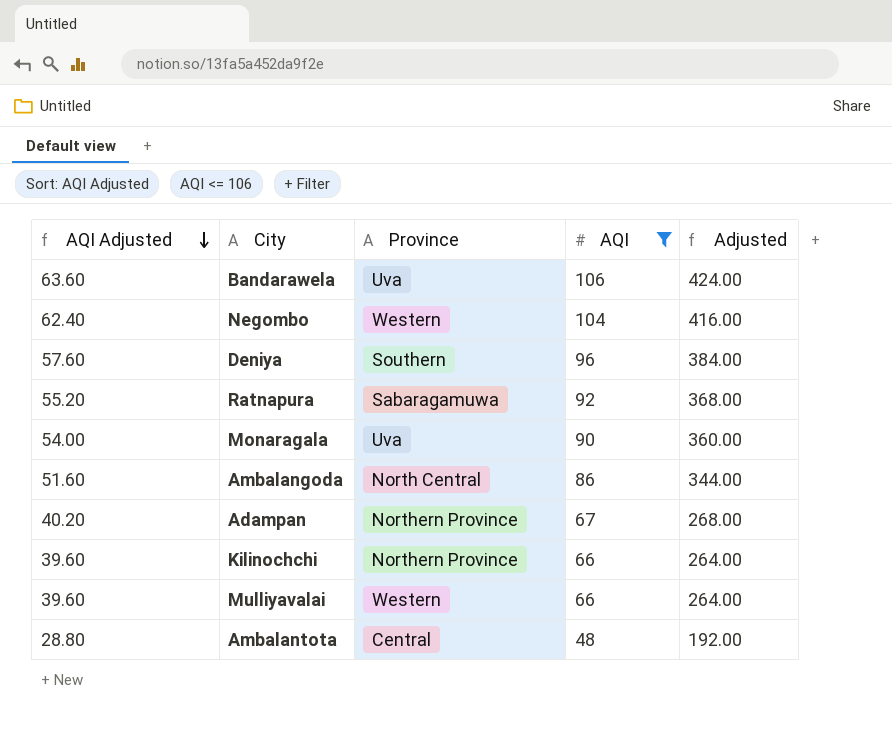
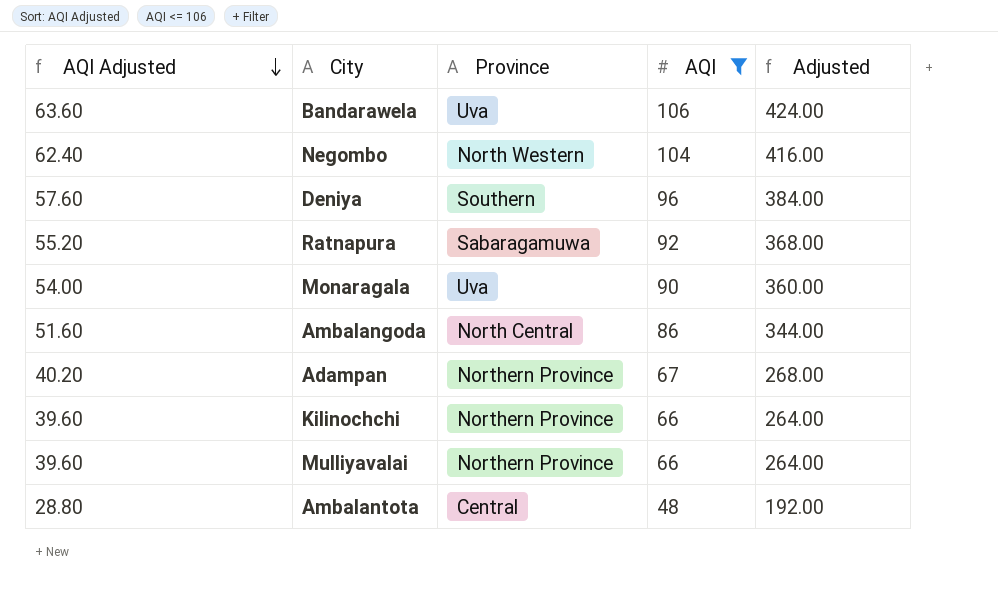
Negombo | Province: Western -> North Western
Mulliyavalai | Province: Western -> Northern Province

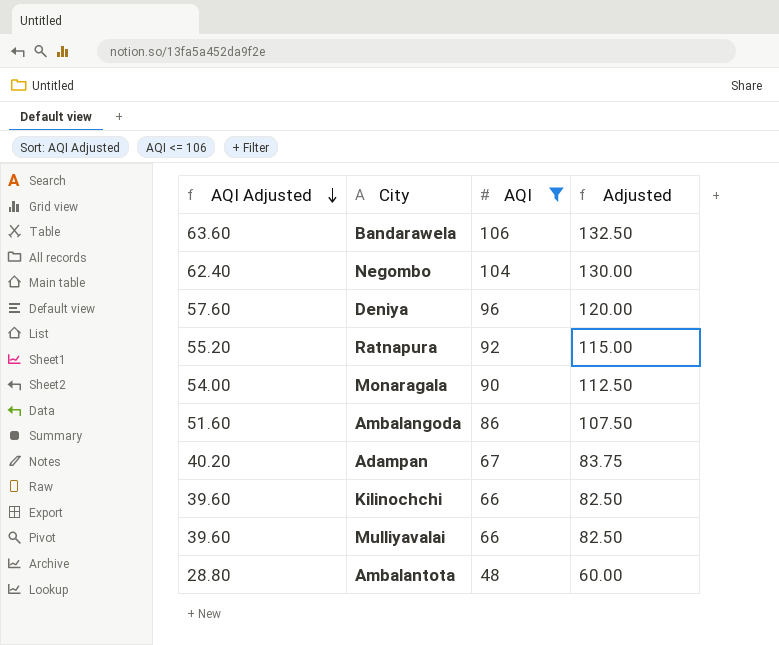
column Province | position: 3 -> none
column Adjusted | formula: [AQI] * 4 -> [AQI] * 1.25

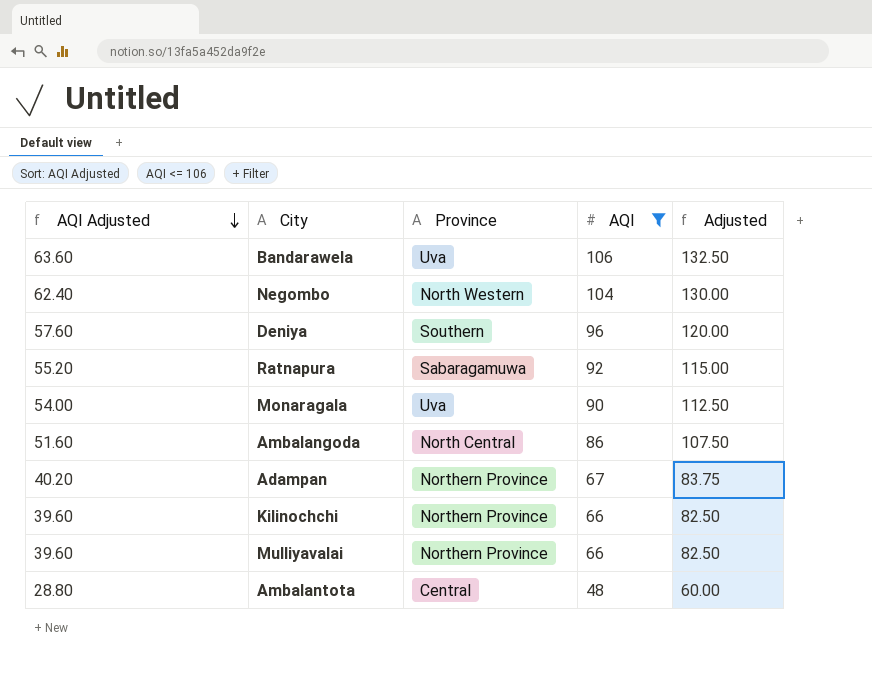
column Province | position: none -> 3

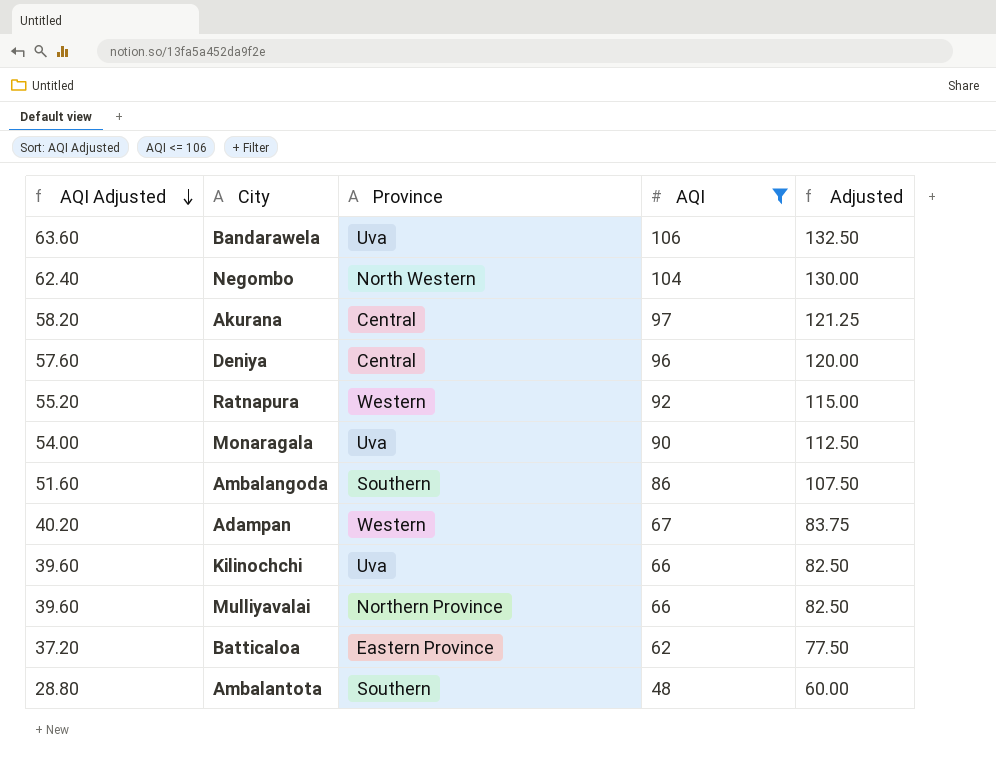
row Akurana: none -> 58.20 | Central | 97 | 121.25
Deniya | Province: Southern -> Central
Ratnapura | Province: Sabaragamuwa -> Western
Ambalangoda | Province: North Central -> Southern
Adampan | Province: Northern Province -> Western
Kilinochchi | Province: Northern Province -> Uva
row Batticaloa: none -> 37.20 | Eastern Province | 62 | 77.50
Ambalantota | Province: Central -> Southern

